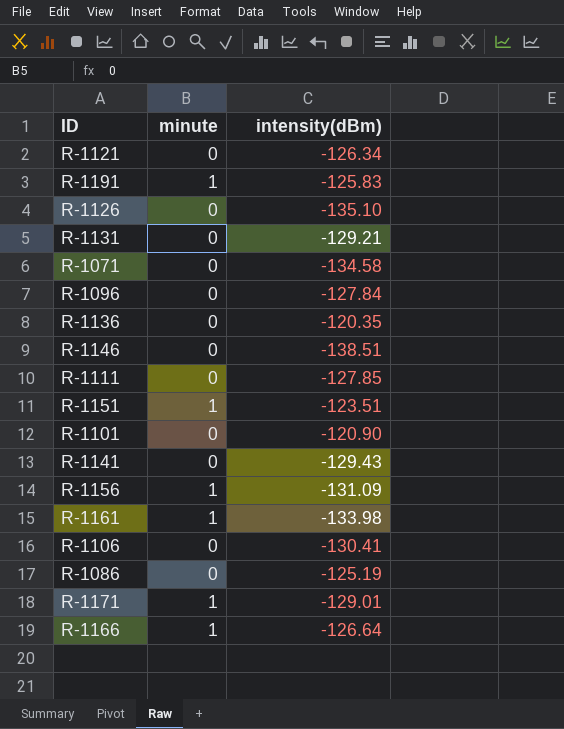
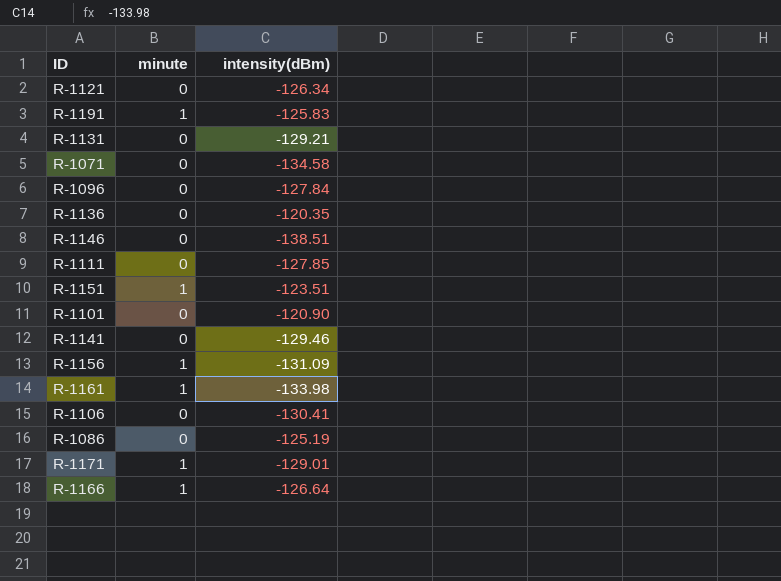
row R-1126: 0 | -135.10 -> none
R-1141 | intensity(dBm): -129.43 -> -129.46

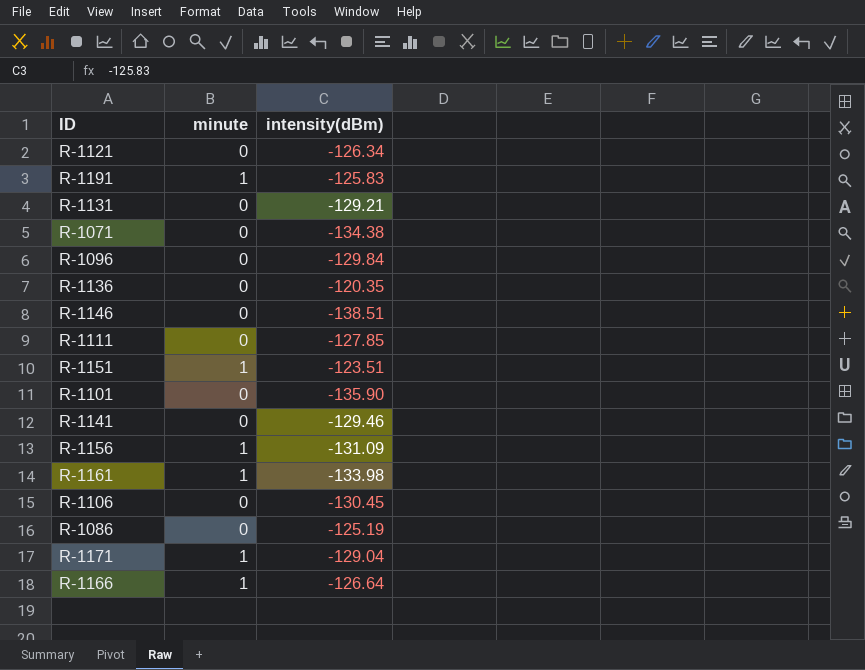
R-1071 | intensity(dBm): -134.58 -> -134.38
R-1096 | intensity(dBm): -127.84 -> -129.84
R-1101 | intensity(dBm): -120.90 -> -135.90
R-1106 | intensity(dBm): -130.41 -> -130.45
R-1171 | intensity(dBm): -129.01 -> -129.04

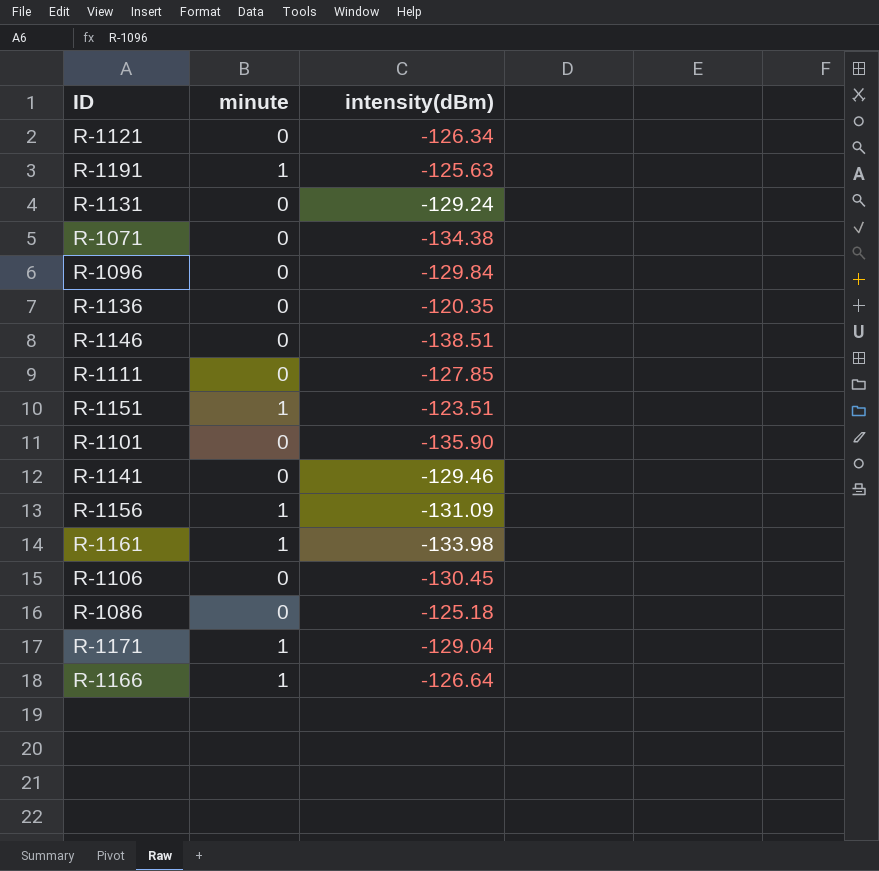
R-1191 | intensity(dBm): -125.83 -> -125.63
R-1131 | intensity(dBm): -129.21 -> -129.24
R-1086 | intensity(dBm): -125.19 -> -125.18

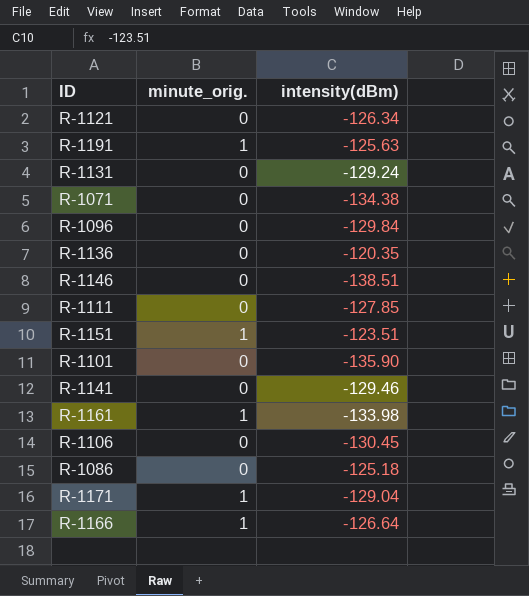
column name: minute -> minute_orig.
row R-1156: 1 | -131.09 -> none

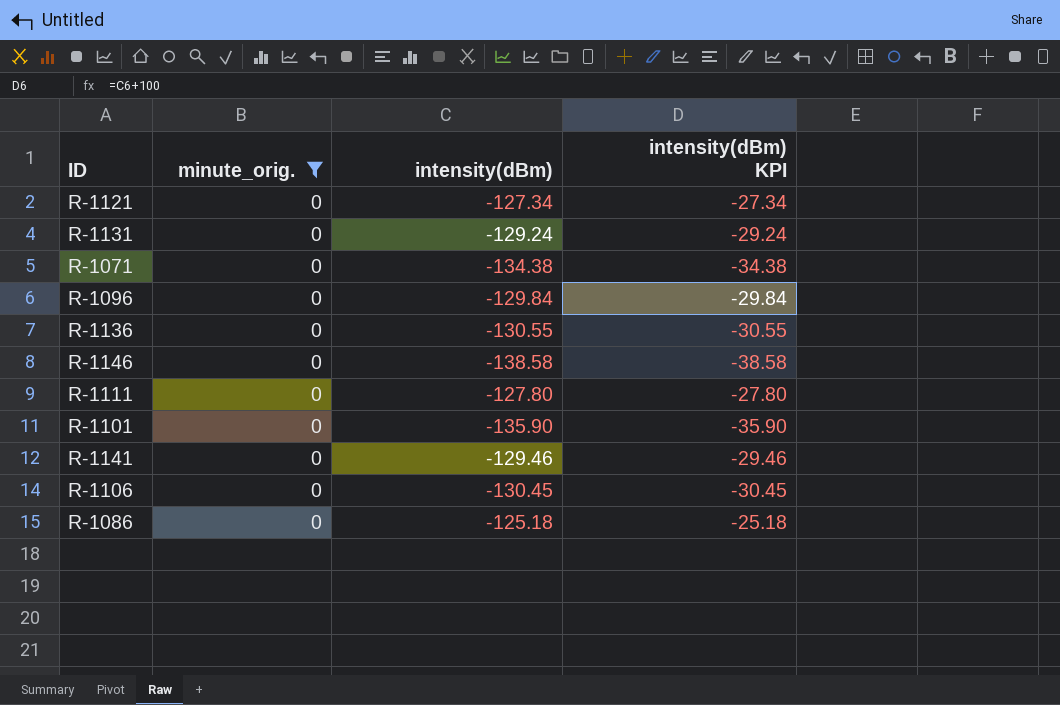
filter: none -> minute_orig. = 0
column intensity(dBm) KPI | formula: none -> [intensity(dBm)] + 100
R-1121 | intensity(dBm): -126.34 -> -127.34
R-1136 | intensity(dBm): -120.35 -> -130.55
R-1146 | intensity(dBm): -138.51 -> -138.58
R-1111 | intensity(dBm): -127.85 -> -127.80

